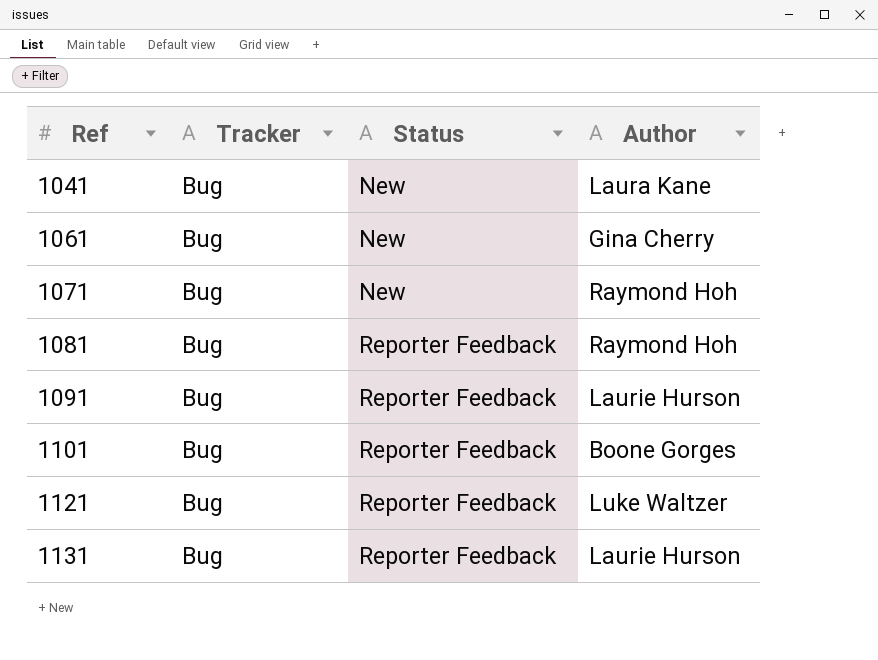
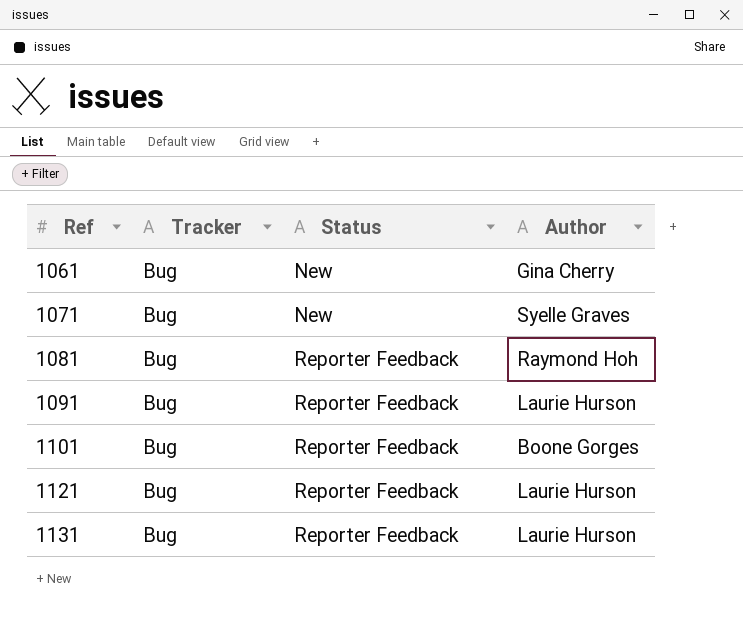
row 1041: Bug | New | Laura Kane -> none
1071 | Author: Raymond Hoh -> Syelle Graves
1121 | Author: Luke Waltzer -> Laurie Hurson

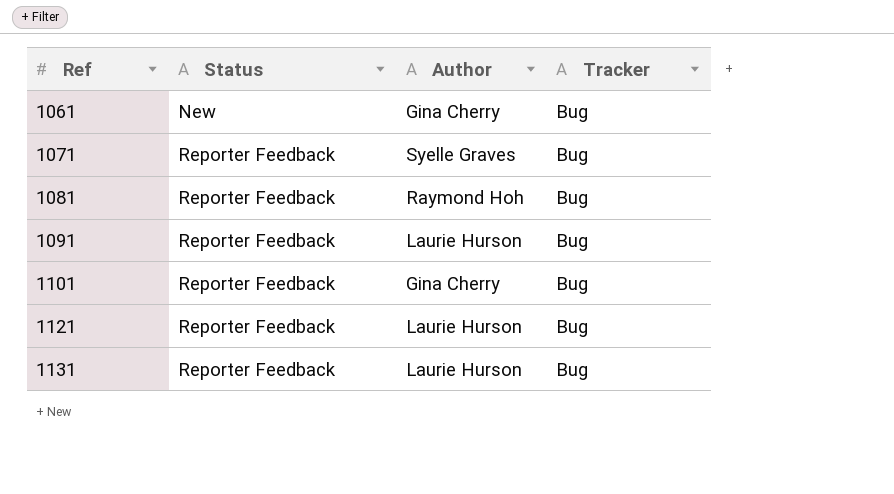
column Tracker | position: 2 -> 4
1071 | Status: New -> Reporter Feedback
1101 | Author: Boone Gorges -> Gina Cherry

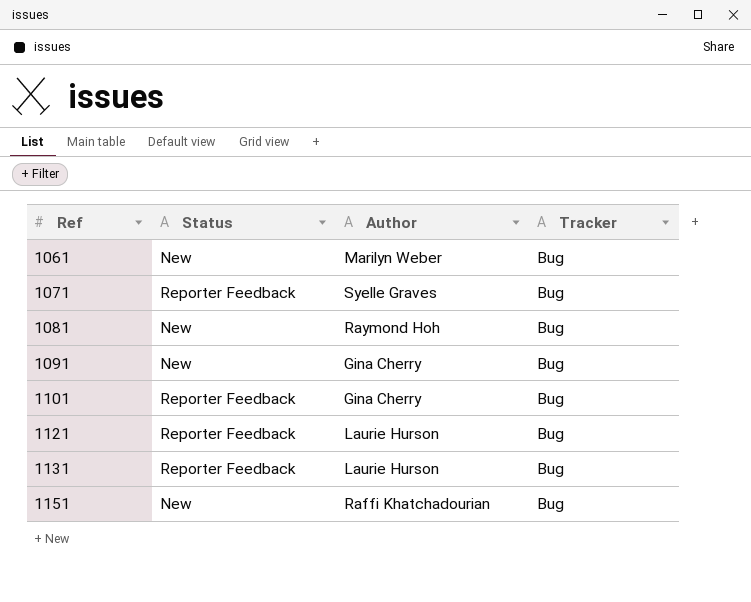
1061 | Author: Gina Cherry -> Marilyn Weber
1081 | Status: Reporter Feedback -> New
1091 | Status: Reporter Feedback -> New
1091 | Author: Laurie Hurson -> Gina Cherry
row 1151: none -> New | Raffi Khatchadourian | Bug

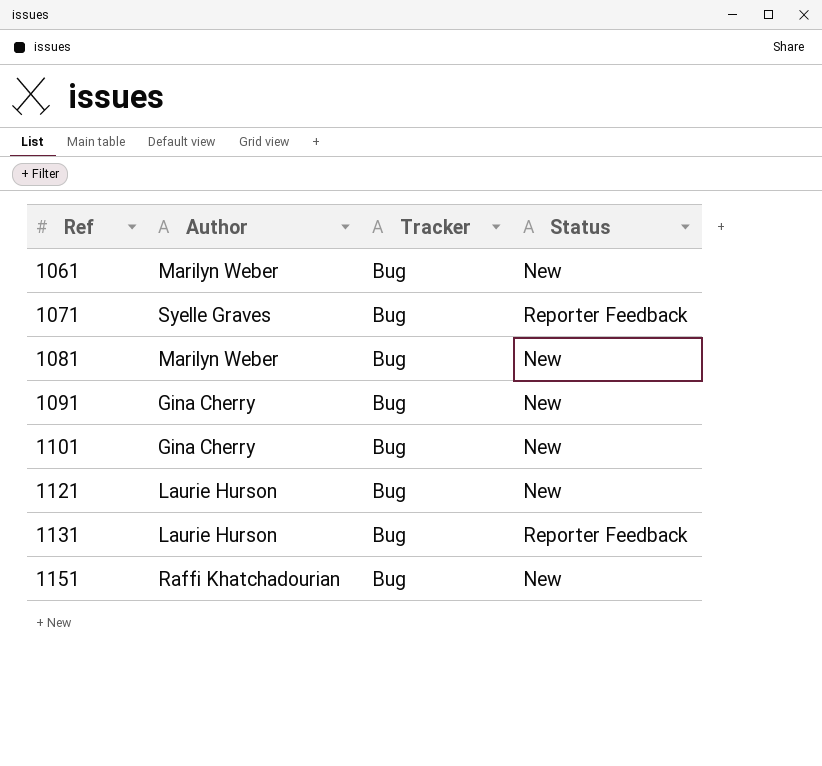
column Status | position: 2 -> 4
1081 | Author: Raymond Hoh -> Marilyn Weber
1101 | Status: Reporter Feedback -> New
1121 | Status: Reporter Feedback -> New

